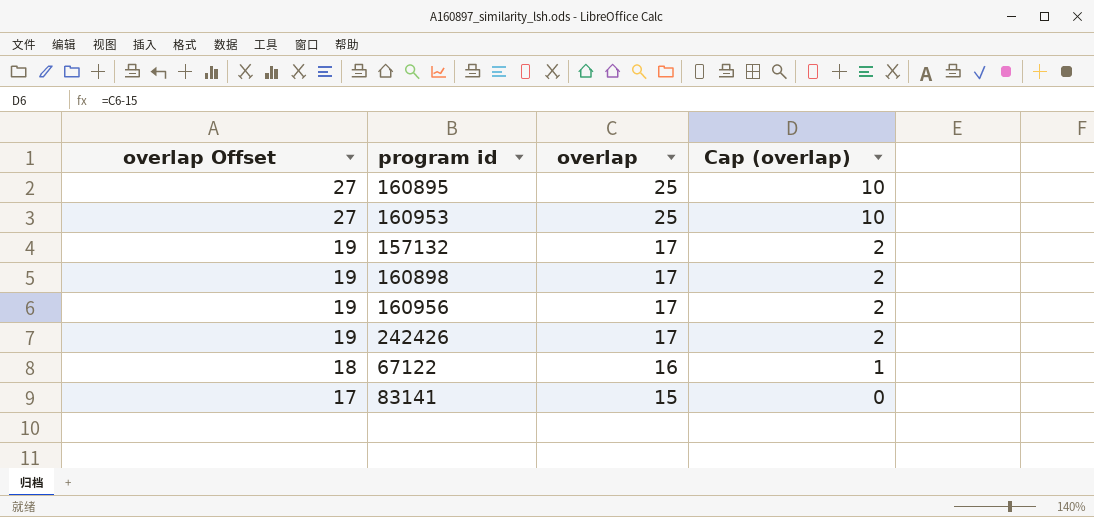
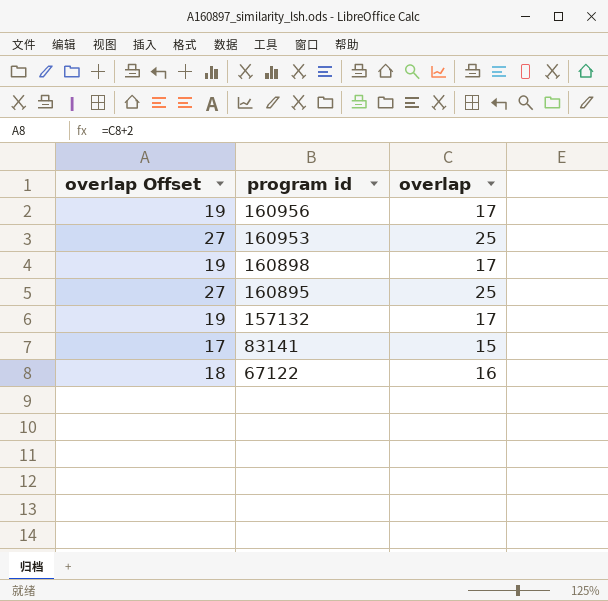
row order: overlap Offset descending -> program id descending
column Cap (overlap) | formula: [overlap] - 15 -> none
row 242426: 19 | 17 | 2 -> none

